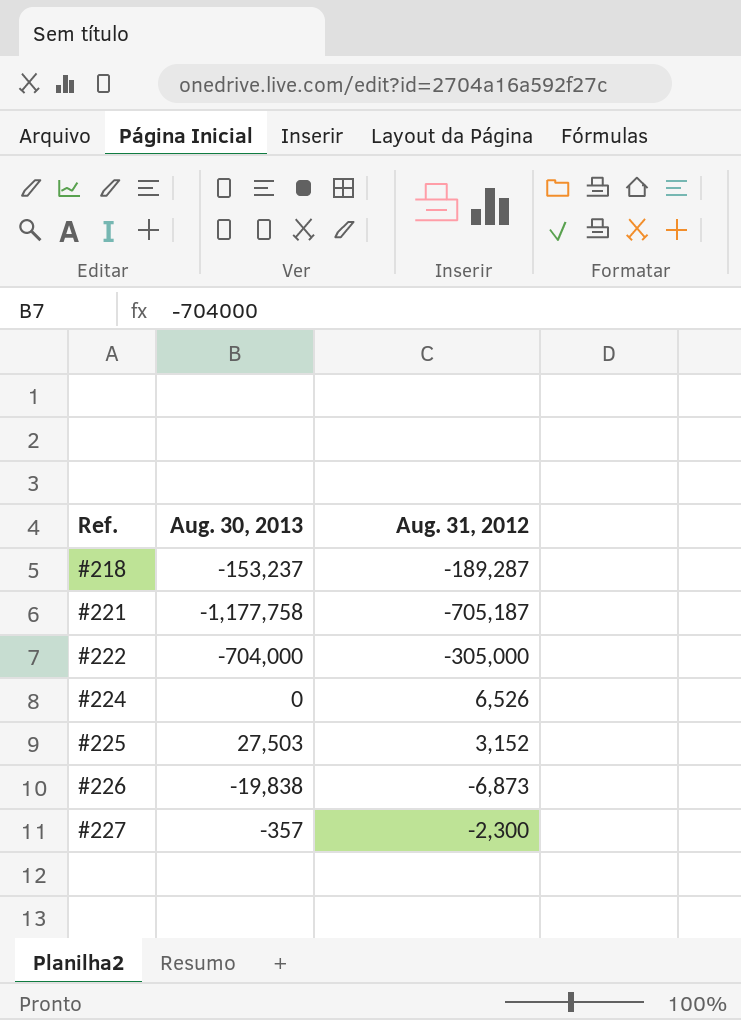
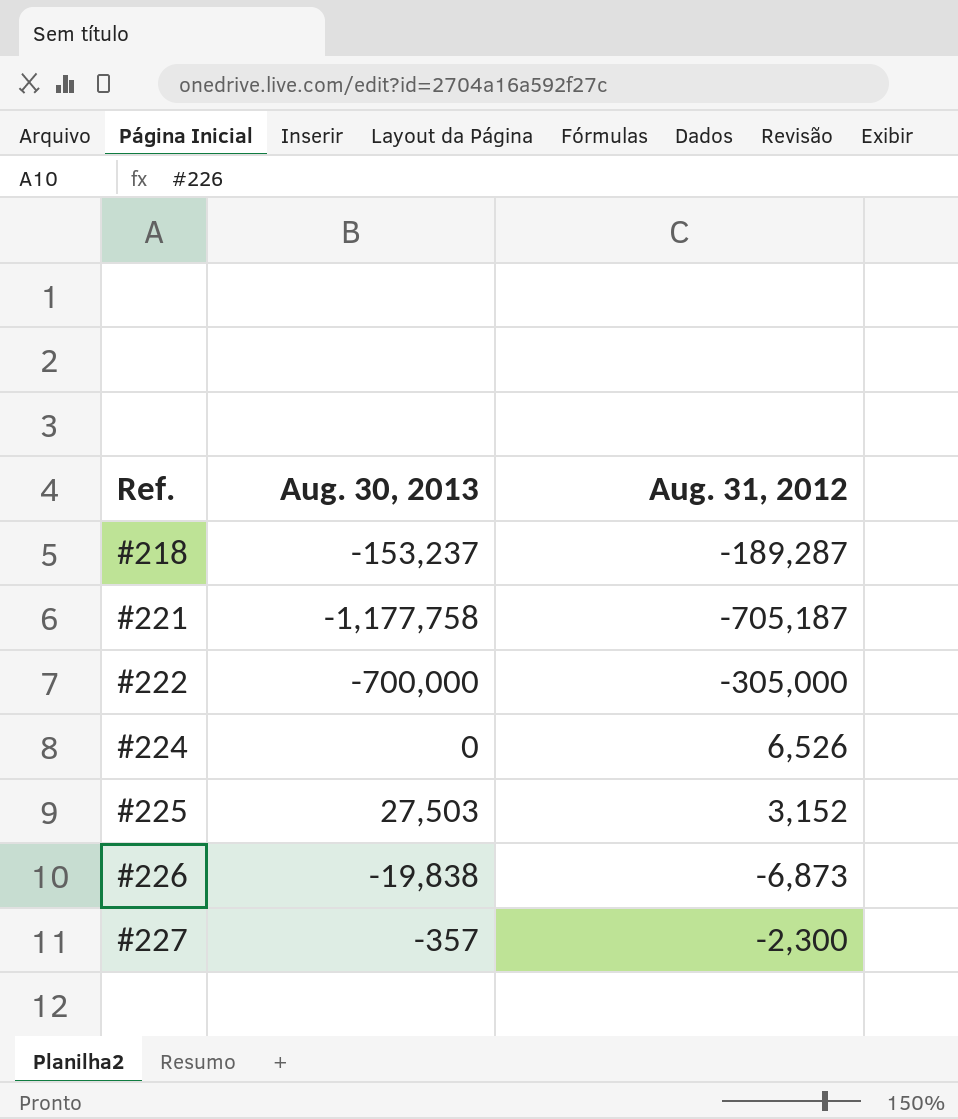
#222 | Aug. 30, 2013: -704,000 -> -700,000

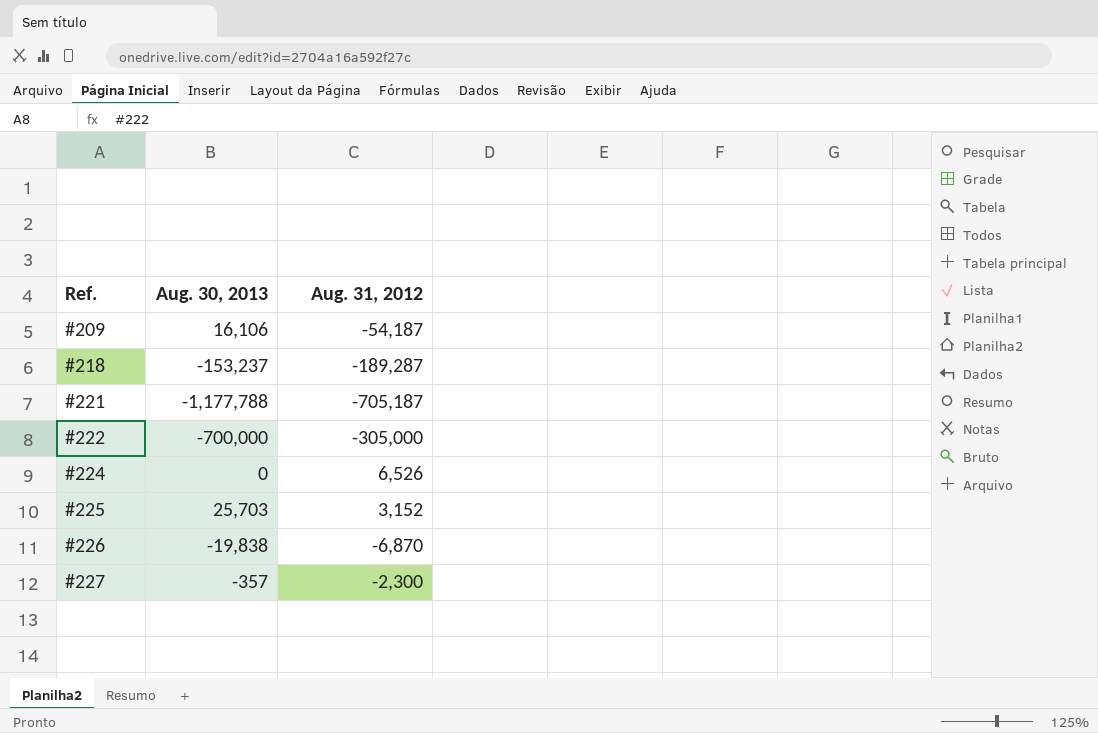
row #209: none -> 16,106 | -54,187
#221 | Aug. 30, 2013: -1,177,758 -> -1,177,788
#225 | Aug. 30, 2013: 27,503 -> 25,703
#226 | Aug. 31, 2012: -6,873 -> -6,870

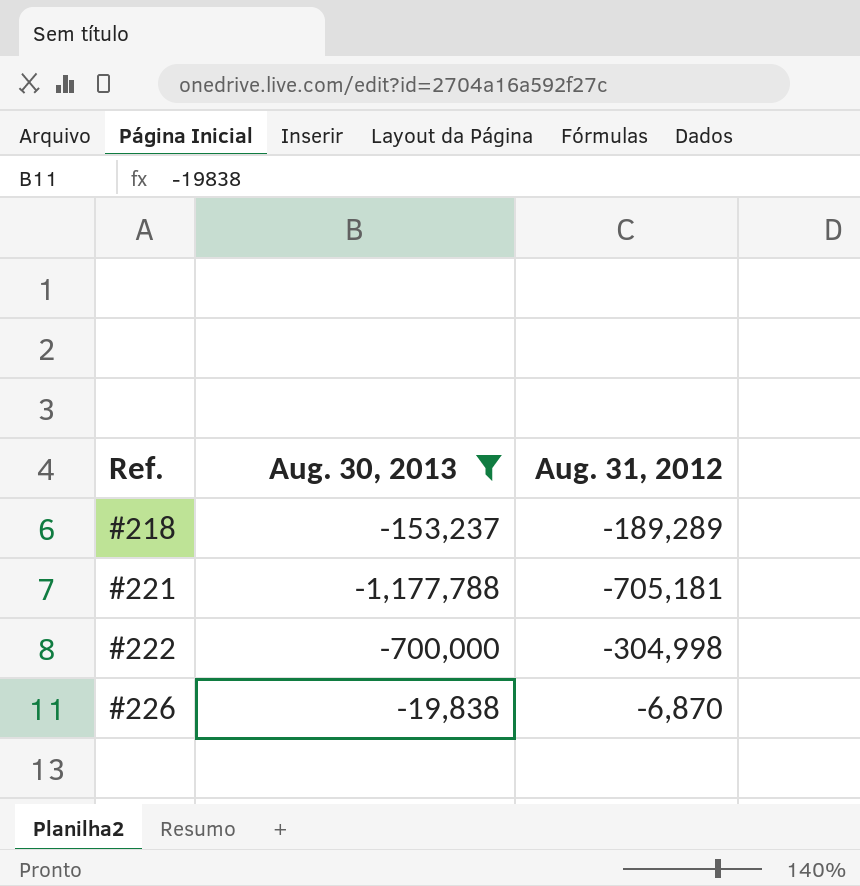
filter: none -> Aug. 30, 2013 <= -19,838
#218 | Aug. 31, 2012: -189,287 -> -189,289
#221 | Aug. 31, 2012: -705,187 -> -705,181
#222 | Aug. 31, 2012: -305,000 -> -304,998

